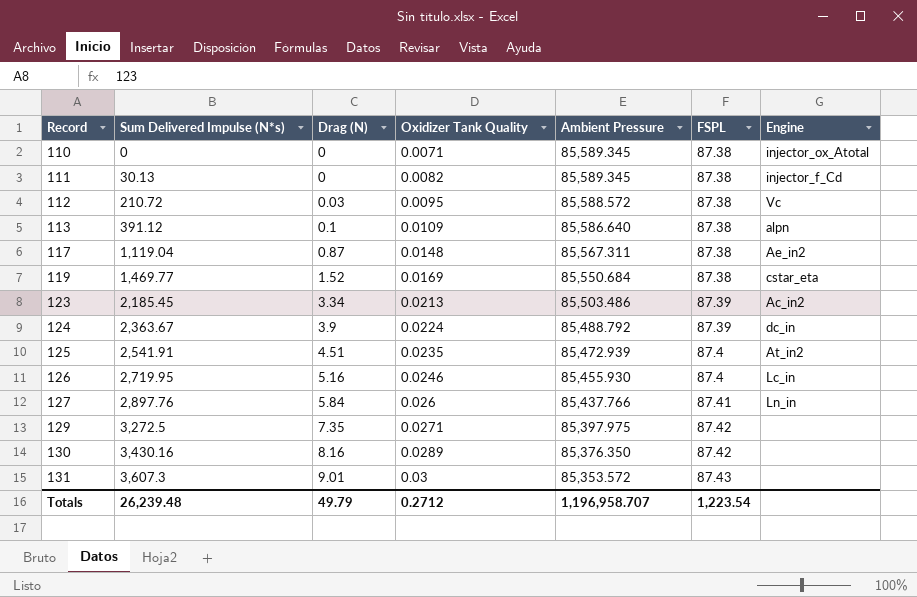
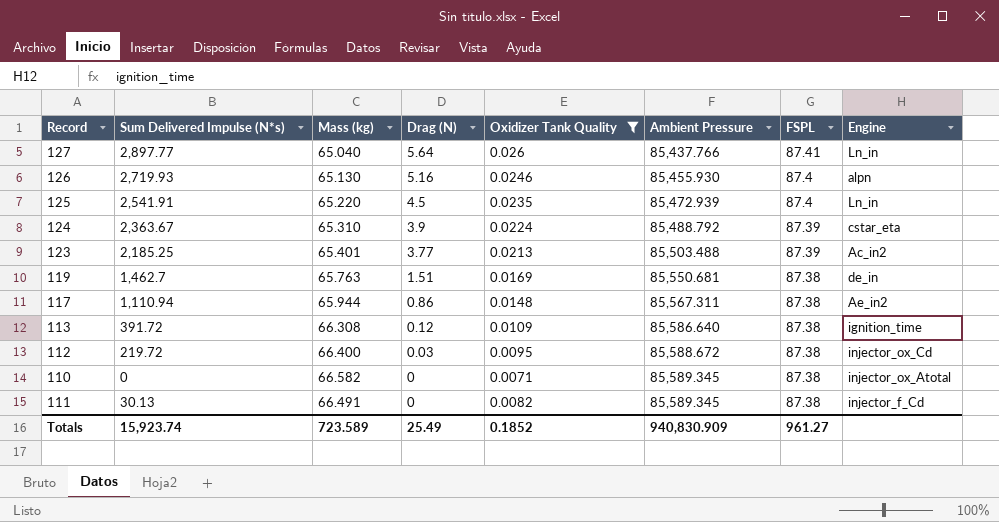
filter: none -> Oxidizer Tank Quality <= 0.026
row order: Record ascending -> Drag (N) descending
column Mass (kg) | position: none -> 3
127 | Sum Delivered Impulse (N*s): 2,897.76 -> 2,897.77
127 | Drag (N): 5.84 -> 5.64
126 | Sum Delivered Impulse (N*s): 2,719.95 -> 2,719.93
126 | Engine: Lc_in -> alpn
125 | Drag (N): 4.51 -> 4.5
125 | Engine: At_in2 -> Ln_in
124 | Engine: dc_in -> cstar_eta
123 | Sum Delivered Impulse (N*s): 2,185.45 -> 2,185.25
123 | Drag (N): 3.34 -> 3.77
123 | Ambient Pressure: 85,503.486 -> 85,503.488
119 | Sum Delivered Impulse (N*s): 1,469.77 -> 1,462.7
119 | Drag (N): 1.52 -> 1.51
119 | Ambient Pressure: 85,550.684 -> 85,550.681
119 | Engine: cstar_eta -> de_in
117 | Sum Delivered Impulse (N*s): 1,119.04 -> 1,110.94
117 | Drag (N): 0.87 -> 0.86
113 | Sum Delivered Impulse (N*s): 391.12 -> 391.72
113 | Drag (N): 0.1 -> 0.12
113 | Engine: alpn -> ignition_time
112 | Sum Delivered Impulse (N*s): 210.72 -> 219.72
112 | Ambient Pressure: 85,588.572 -> 85,588.672
112 | Engine: Vc -> injector_ox_Cd
Totals | Sum Delivered Impulse (N*s): 26,239.48 -> 15,923.74
Totals | Drag (N): 49.79 -> 25.49
Totals | Oxidizer Tank Quality: 0.2712 -> 0.1852
Totals | Ambient Pressure: 1,196,958.707 -> 940,830.909
Totals | FSPL: 1,223.54 -> 961.27

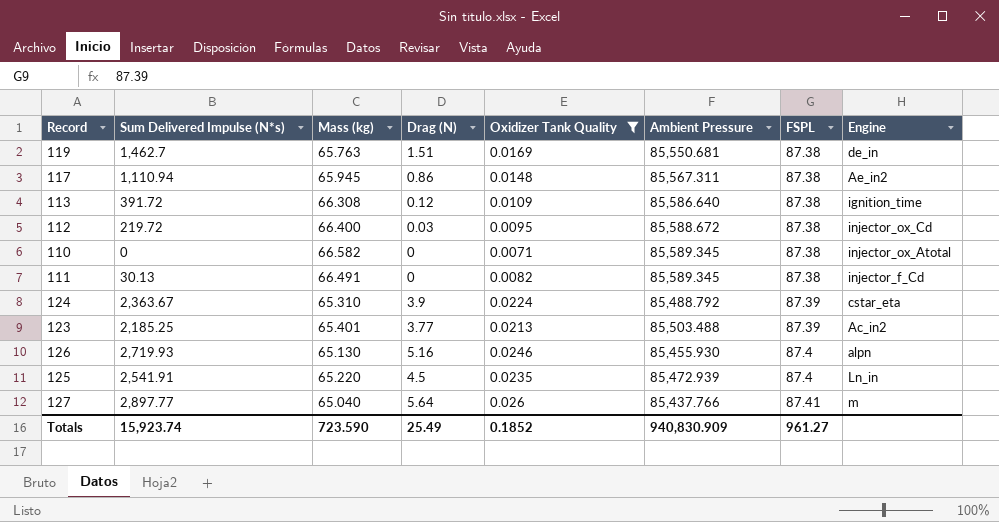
row order: Drag (N) descending -> FSPL ascending
117 | Mass (kg): 65.944 -> 65.945
127 | Engine: Ln_in -> m
Totals | Mass (kg): 723.589 -> 723.590

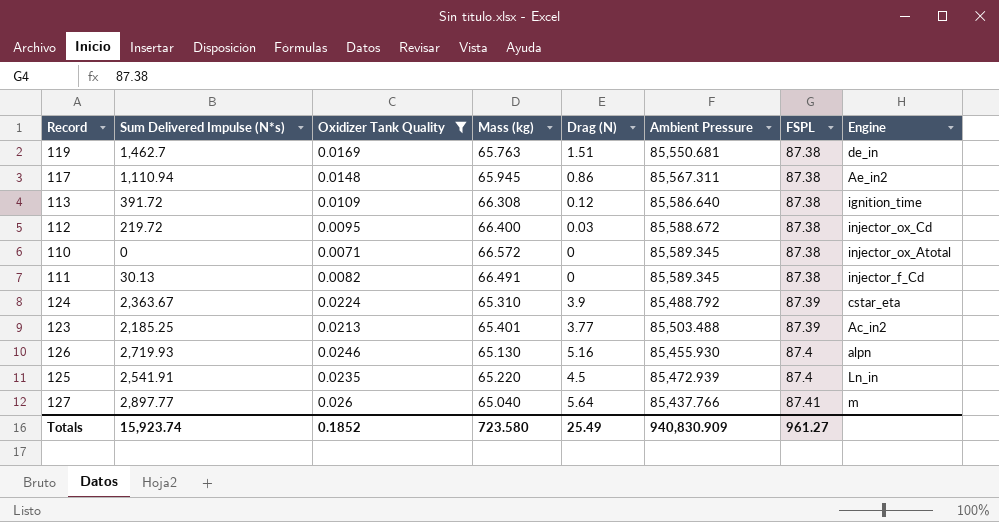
column Oxidizer Tank Quality | position: 5 -> 3
110 | Mass (kg): 66.582 -> 66.572
Totals | Mass (kg): 723.590 -> 723.580

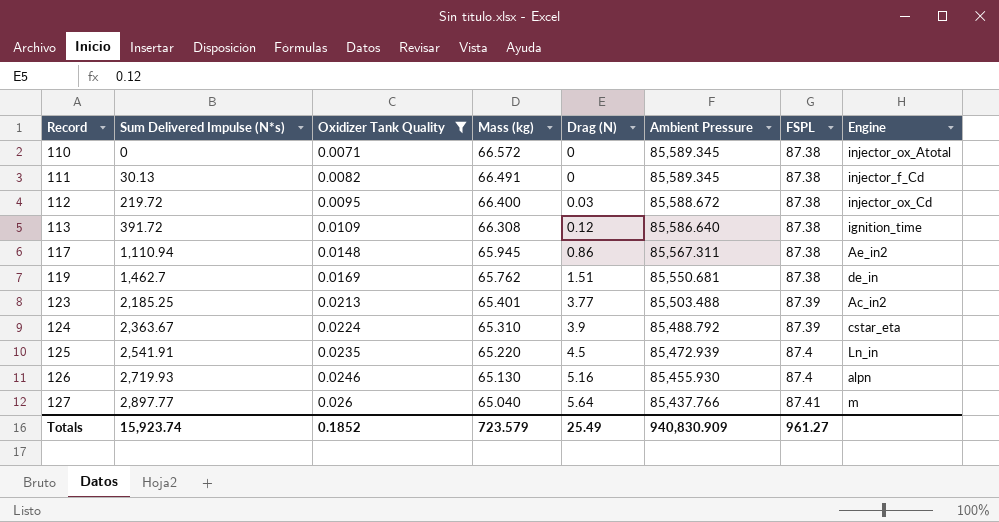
row order: FSPL ascending -> Record ascending
119 | Mass (kg): 65.763 -> 65.762
Totals | Mass (kg): 723.580 -> 723.579

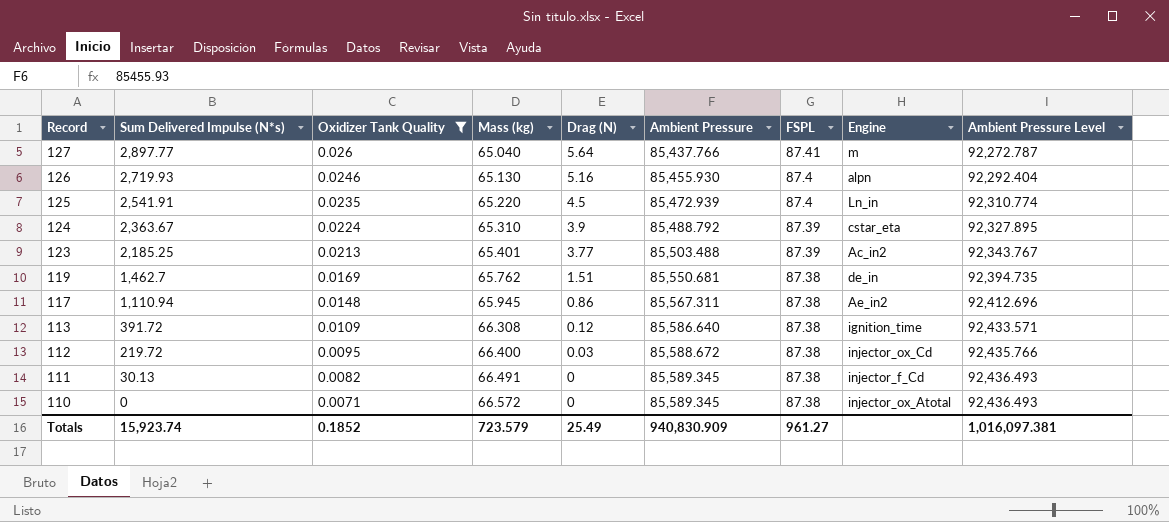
row order: Record ascending -> Record descending
column Ambient Pressure Level | formula: none -> [Ambient Pressure] * 1.08

